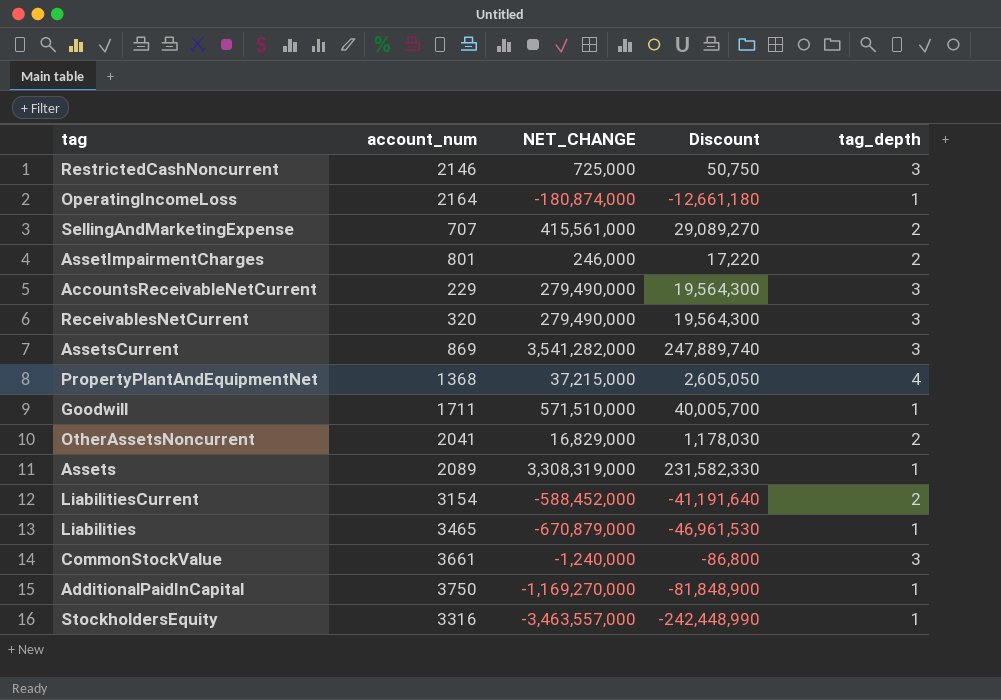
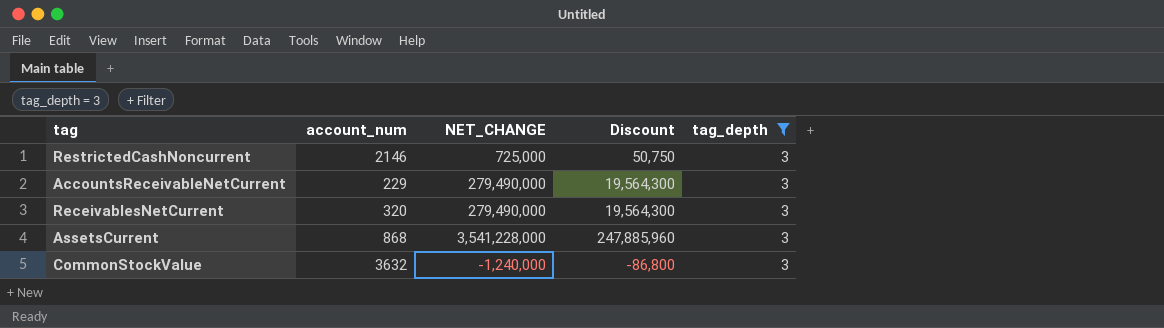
filter: none -> tag_depth = 3
AssetsCurrent | account_num: 869 -> 868
AssetsCurrent | NET_CHANGE: 3,541,282,000 -> 3,541,228,000
AssetsCurrent | Discount: 247,889,740 -> 247,885,960
CommonStockValue | account_num: 3661 -> 3632

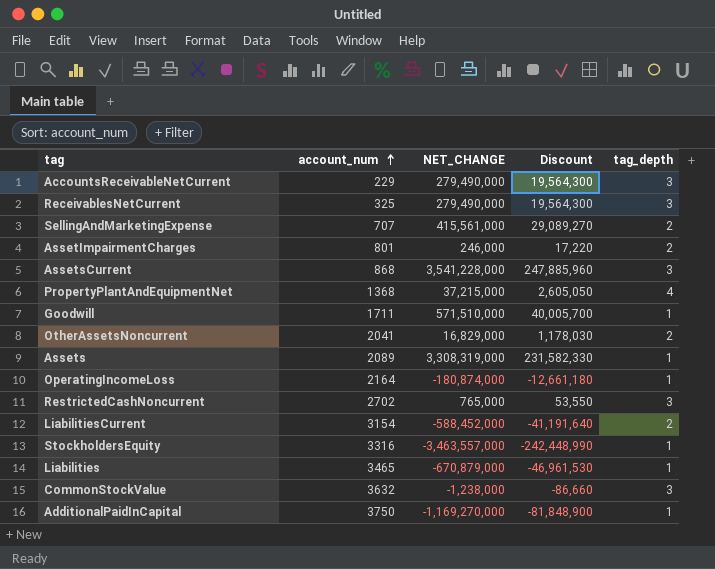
filter: tag_depth = 3 -> none
row order: none -> account_num ascending
ReceivablesNetCurrent | account_num: 320 -> 325
RestrictedCashNoncurrent | account_num: 2146 -> 2702
RestrictedCashNoncurrent | NET_CHANGE: 725,000 -> 765,000
RestrictedCashNoncurrent | Discount: 50,750 -> 53,550
CommonStockValue | NET_CHANGE: -1,240,000 -> -1,238,000
CommonStockValue | Discount: -86,800 -> -86,660

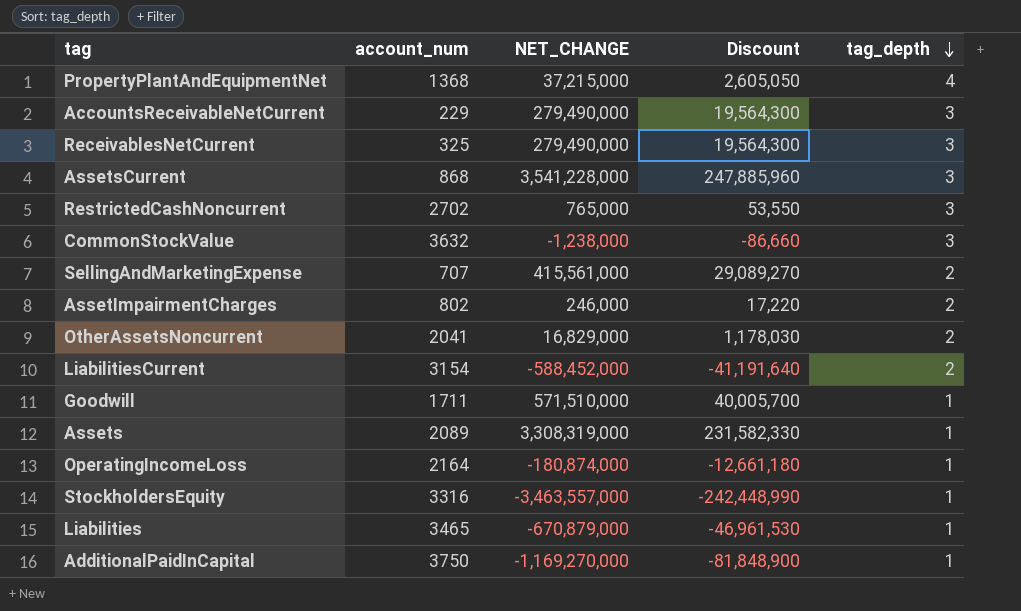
row order: account_num ascending -> tag_depth descending
AssetImpairmentCharges | account_num: 801 -> 802

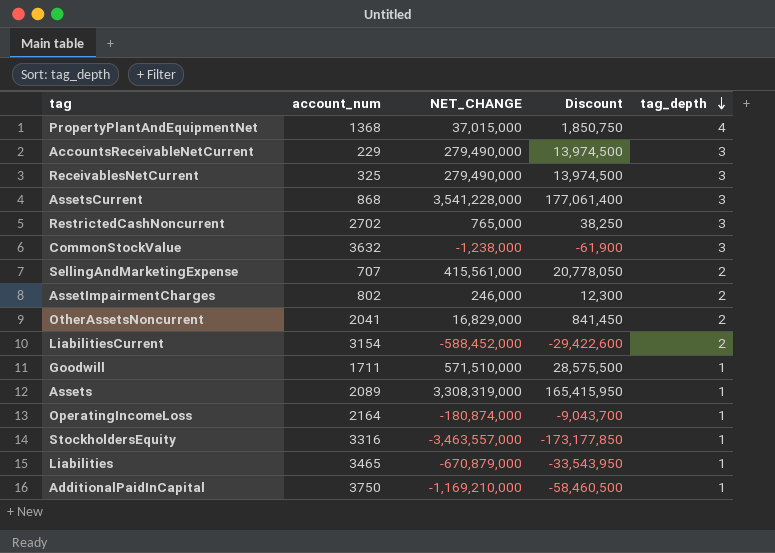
column Discount | formula: [NET_CHANGE] * 0.07 -> [NET_CHANGE] * 0.05
PropertyPlantAndEquipmentNet | NET_CHANGE: 37,215,000 -> 37,015,000
AdditionalPaidInCapital | NET_CHANGE: -1,169,270,000 -> -1,169,210,000

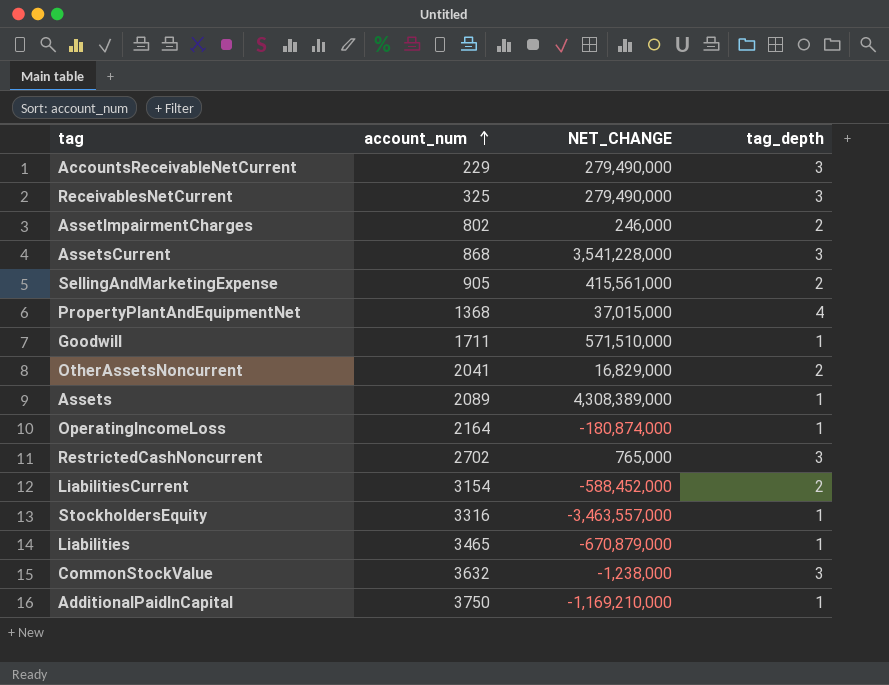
row order: tag_depth descending -> account_num ascending
column Discount | formula: [NET_CHANGE] * 0.05 -> none
SellingAndMarketingExpense | account_num: 707 -> 905
Assets | NET_CHANGE: 3,308,319,000 -> 4,308,389,000

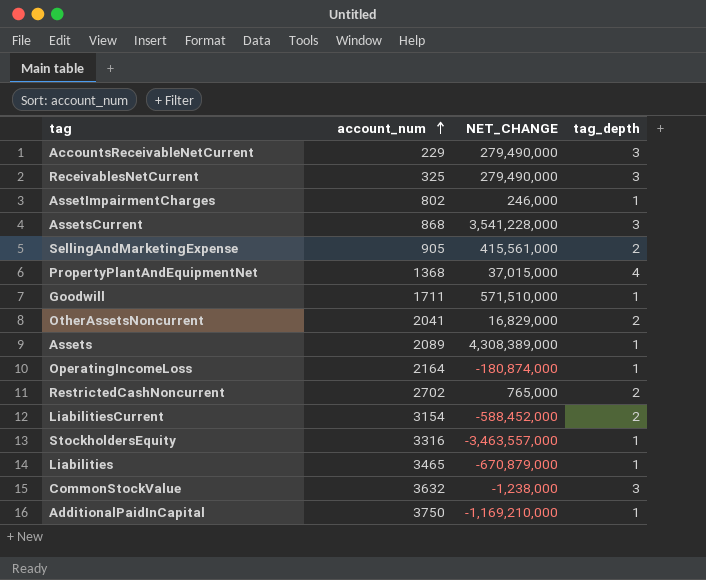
AssetImpairmentCharges | tag_depth: 2 -> 1
RestrictedCashNoncurrent | tag_depth: 3 -> 2

